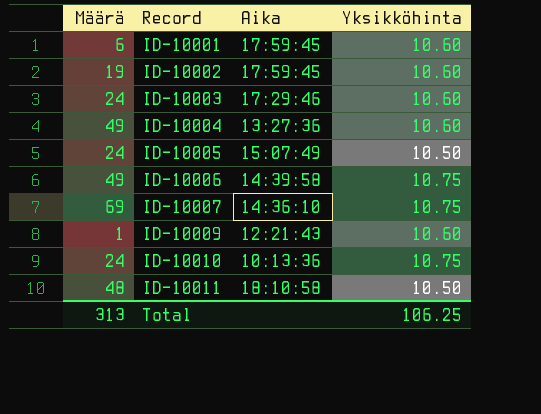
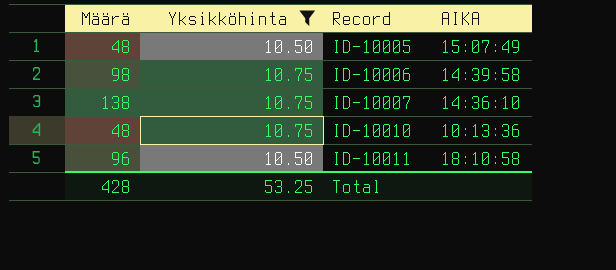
filter: none -> Yksikköhinta != 10.60
column Yksikköhinta | position: 4 -> 2
column name: Aika -> AIKA
ID-10005 | Määrä: 24 -> 48
ID-10006 | Määrä: 49 -> 98
ID-10007 | Määrä: 69 -> 138
ID-10010 | Määrä: 24 -> 48
ID-10011 | Määrä: 48 -> 96
Total | Määrä: 313 -> 428
Total | Yksikköhinta: 106.25 -> 53.25

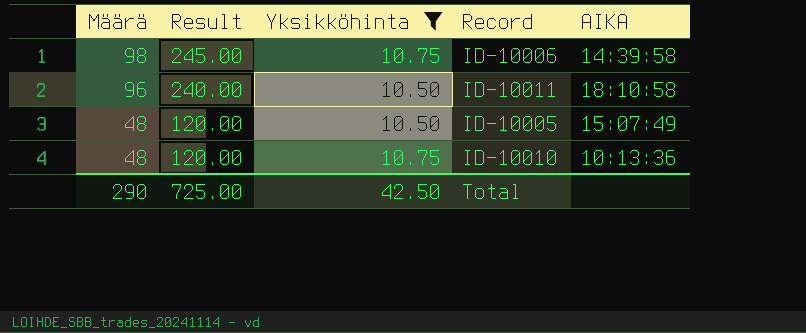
row order: Record ascending -> Määrä descending
column Result | formula: none -> [Määrä] * 2.5
row ID-10007: 138 | 10.75 | 14:36:10 -> none
Total | Määrä: 428 -> 290
Total | Yksikköhinta: 53.25 -> 42.50

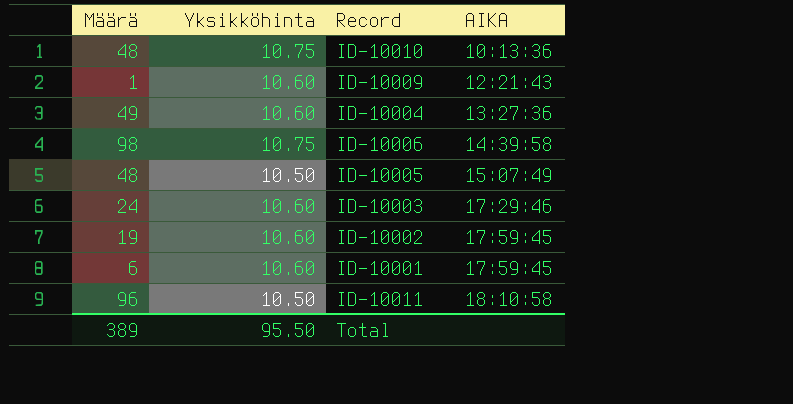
filter: Yksikköhinta != 10.60 -> none
row order: Määrä descending -> AIKA ascending
column Result | formula: [Määrä] * 2.5 -> none
Total | Määrä: 290 -> 389
Total | Yksikköhinta: 42.50 -> 95.50

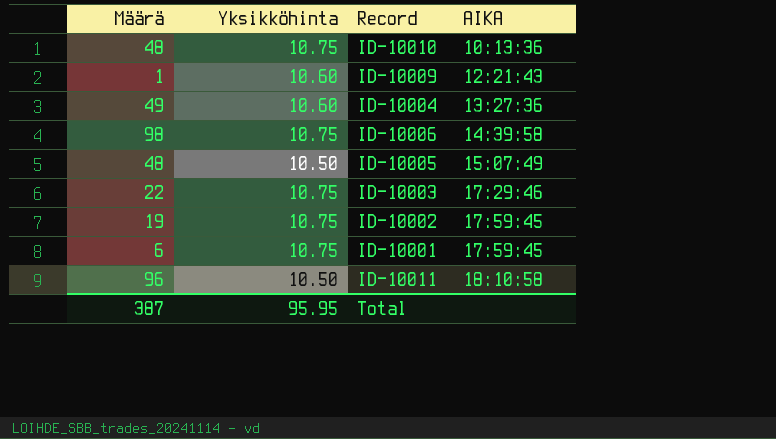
ID-10003 | Määrä: 24 -> 22
ID-10003 | Yksikköhinta: 10.60 -> 10.75
ID-10002 | Yksikköhinta: 10.60 -> 10.75
ID-10001 | Yksikköhinta: 10.60 -> 10.75
Total | Määrä: 389 -> 387
Total | Yksikköhinta: 95.50 -> 95.95

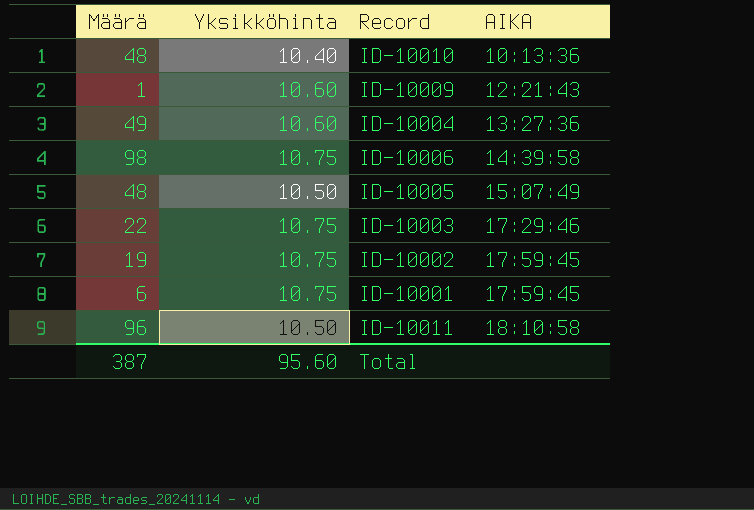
ID-10010 | Yksikköhinta: 10.75 -> 10.40
Total | Yksikköhinta: 95.95 -> 95.60

